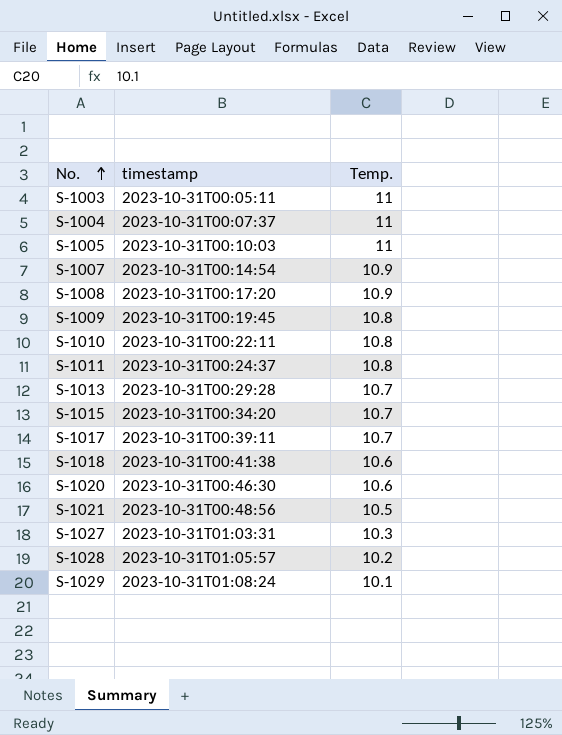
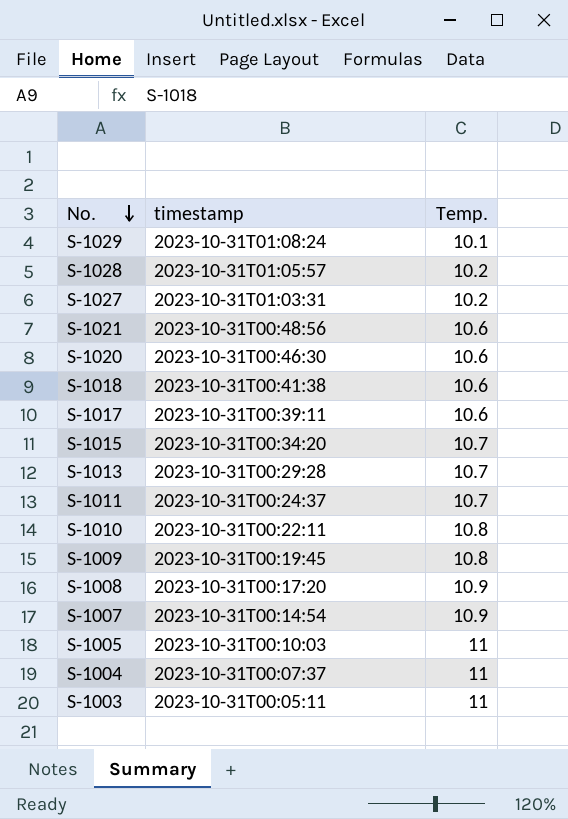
row order: No. ascending -> No. descending
S-1027 | Temp.: 10.3 -> 10.2
S-1021 | Temp.: 10.5 -> 10.6
S-1017 | Temp.: 10.7 -> 10.6
S-1011 | Temp.: 10.8 -> 10.7

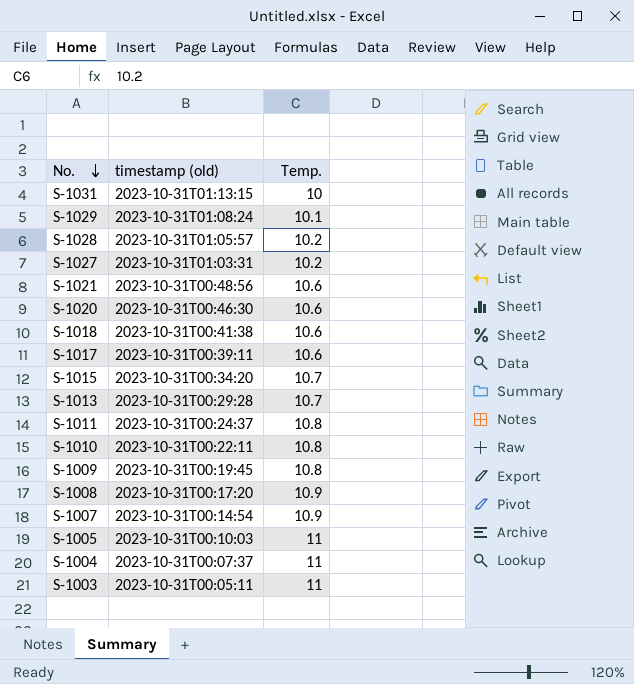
column name: timestamp -> timestamp (old)
row S-1031: none -> 2023-10-31T01:13:15 | 10
S-1011 | Temp.: 10.7 -> 10.8

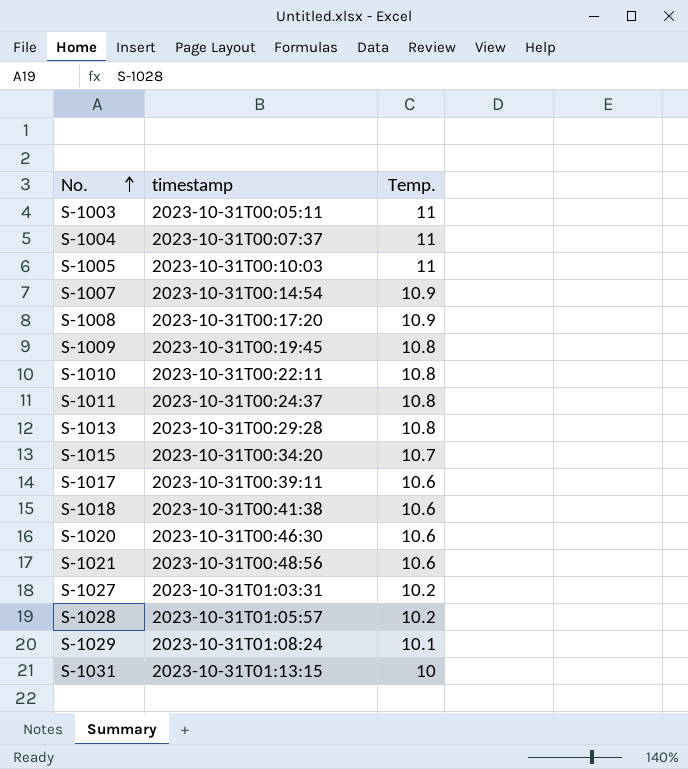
row order: No. descending -> No. ascending
column name: timestamp (old) -> timestamp
S-1013 | Temp.: 10.7 -> 10.8

